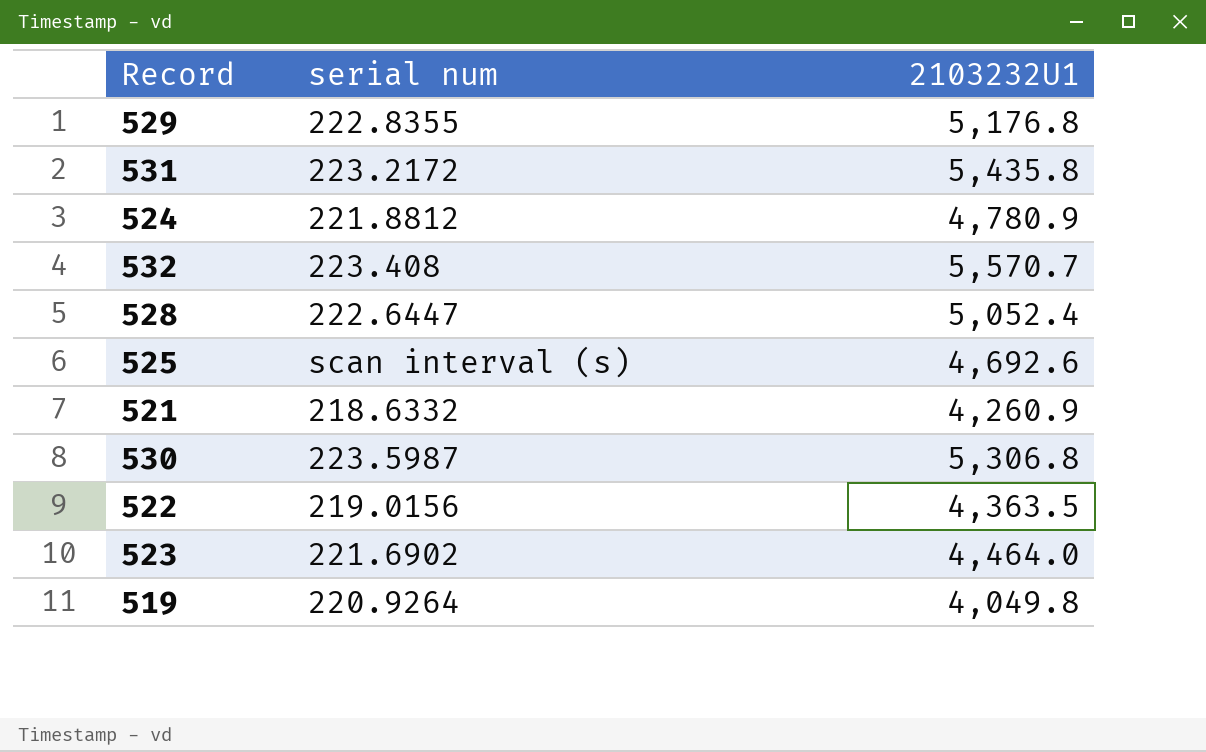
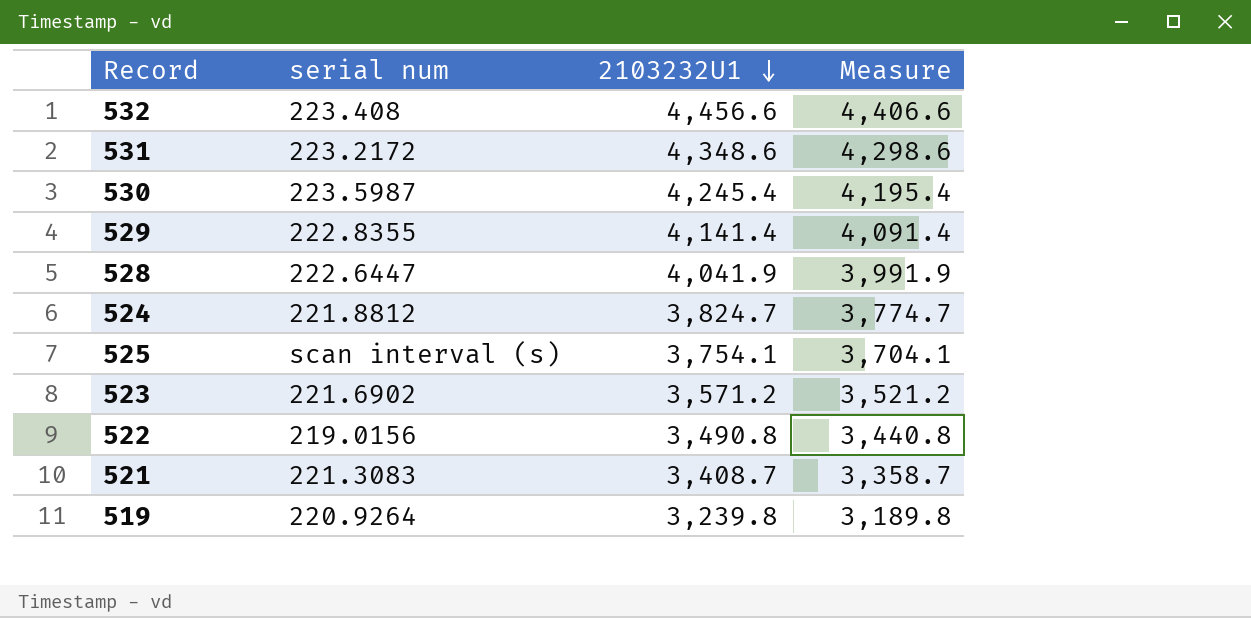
row order: none -> 2103232U1 descending
column Measure | formula: none -> [2103232U1] - 50
532 | 2103232U1: 5,570.7 -> 4,456.6
531 | 2103232U1: 5,435.8 -> 4,348.6
530 | 2103232U1: 5,306.8 -> 4,245.4
529 | 2103232U1: 5,176.8 -> 4,141.4
528 | 2103232U1: 5,052.4 -> 4,041.9
524 | 2103232U1: 4,780.9 -> 3,824.7
525 | 2103232U1: 4,692.6 -> 3,754.1
523 | 2103232U1: 4,464.0 -> 3,571.2
522 | 2103232U1: 4,363.5 -> 3,490.8
521 | serial num: 218.6332 -> 221.3083
521 | 2103232U1: 4,260.9 -> 3,408.7
519 | 2103232U1: 4,049.8 -> 3,239.8

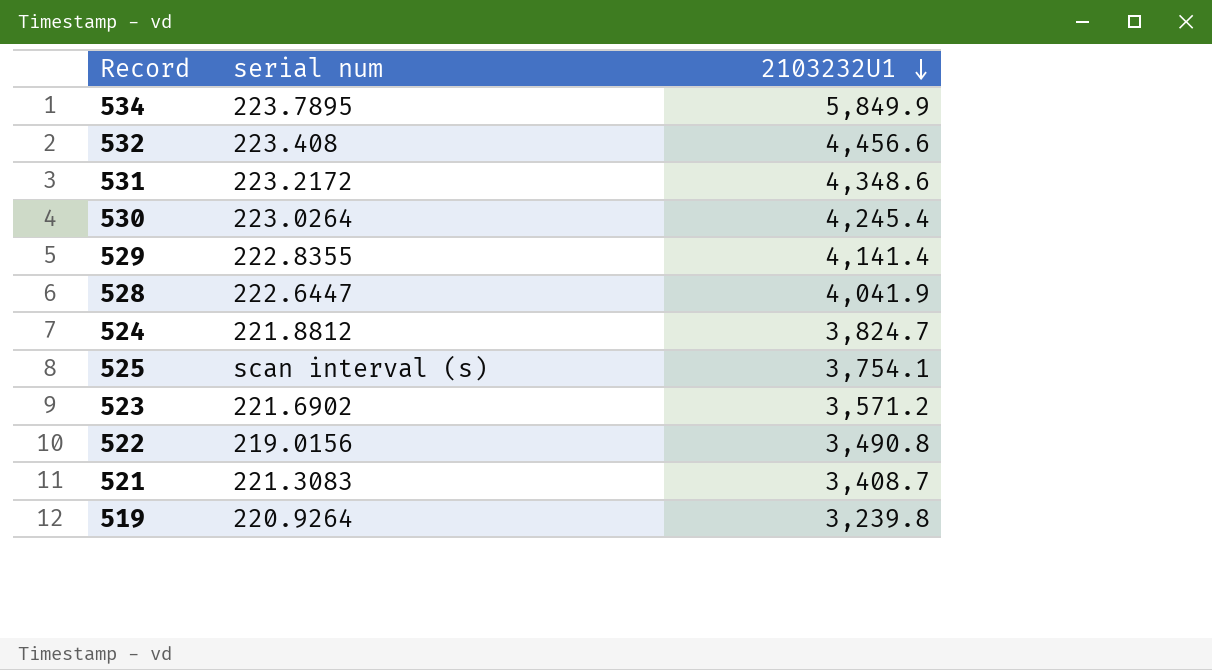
column Measure | formula: [2103232U1] - 50 -> none
row 534: none -> 223.7895 | 5,849.9
530 | serial num: 223.5987 -> 223.0264

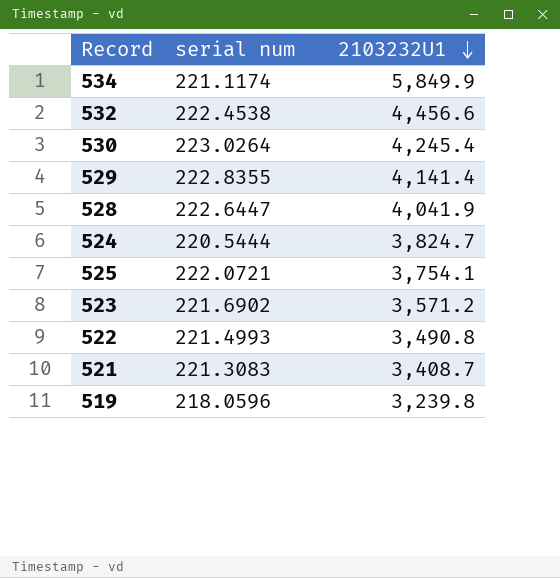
row 531: 223.2172 | 4,348.6 -> none
534 | serial num: 223.7895 -> 221.1174
532 | serial num: 223.408 -> 222.4538
524 | serial num: 221.8812 -> 220.5444
525 | serial num: scan interval (s) -> 222.0721
522 | serial num: 219.0156 -> 221.4993
519 | serial num: 220.9264 -> 218.0596

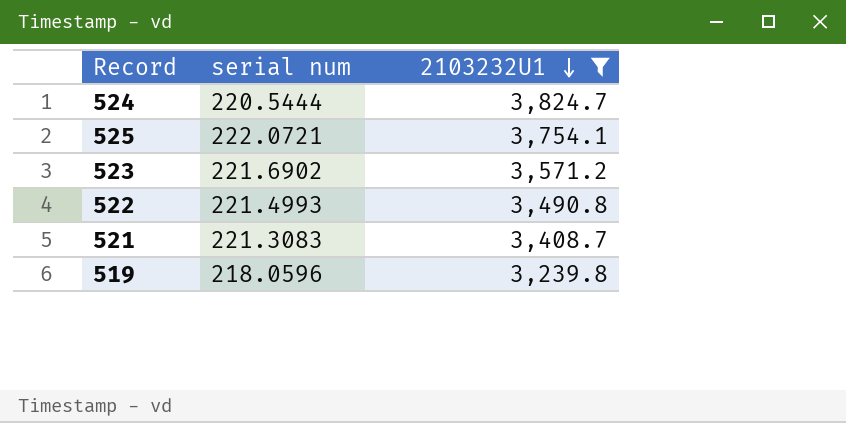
filter: none -> 2103232U1 <= 3,824.7

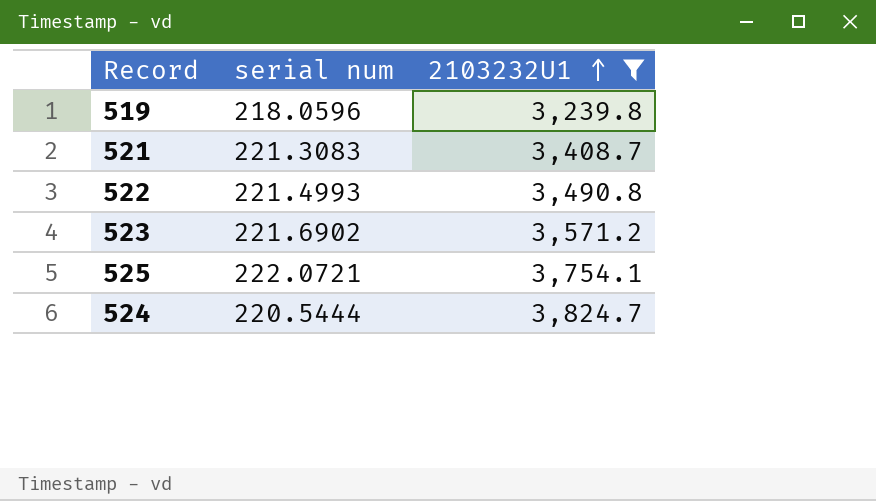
row order: 2103232U1 descending -> 2103232U1 ascending

